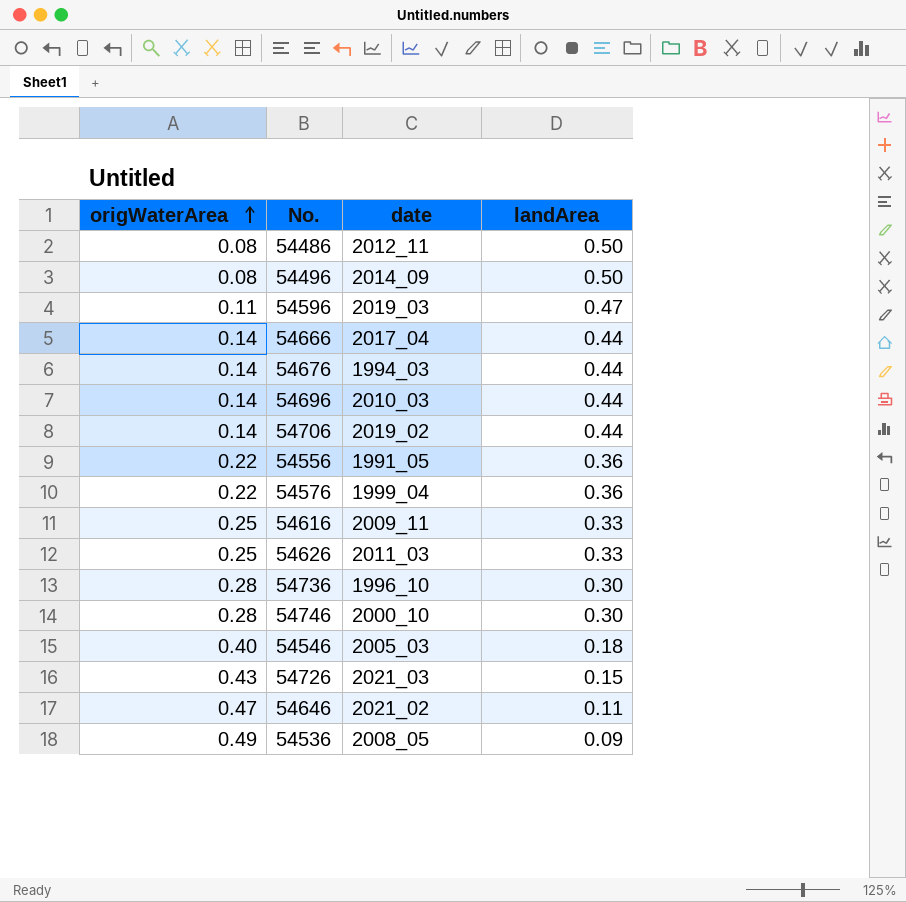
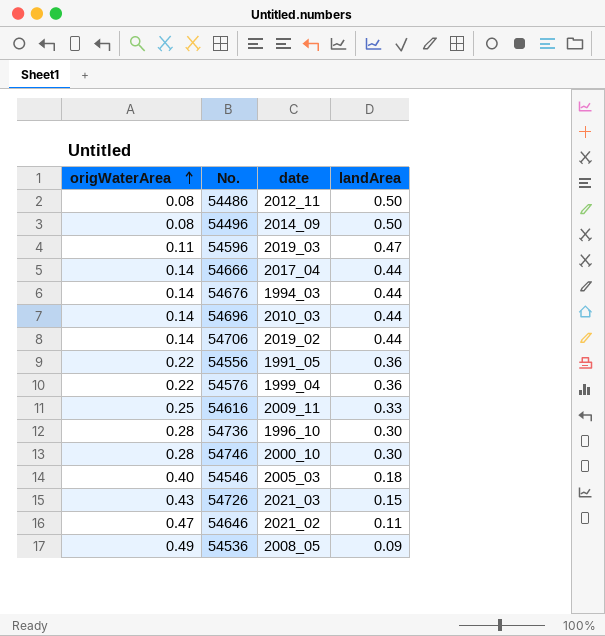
row 54626: 0.25 | 2011_03 | 0.33 -> none

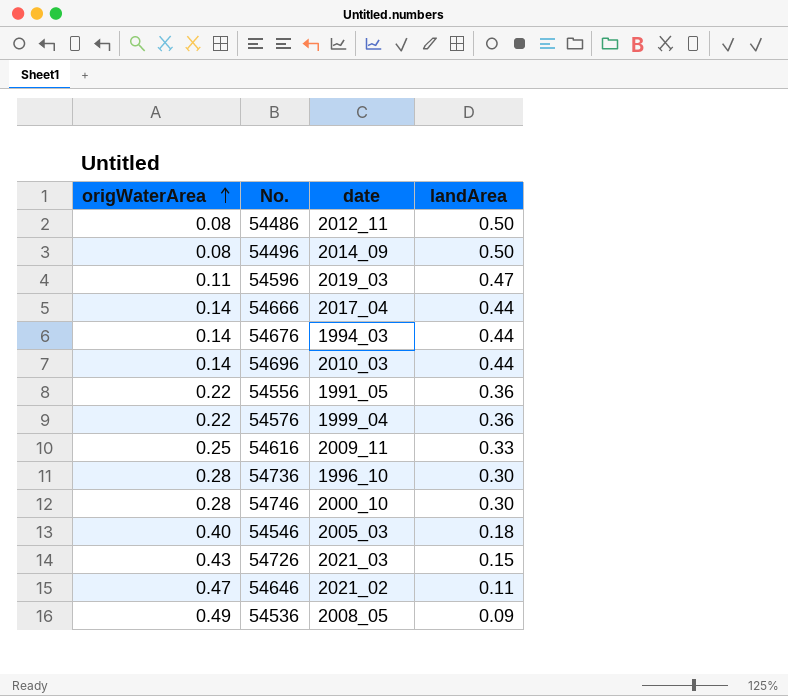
row 54706: 0.14 | 2019_02 | 0.44 -> none

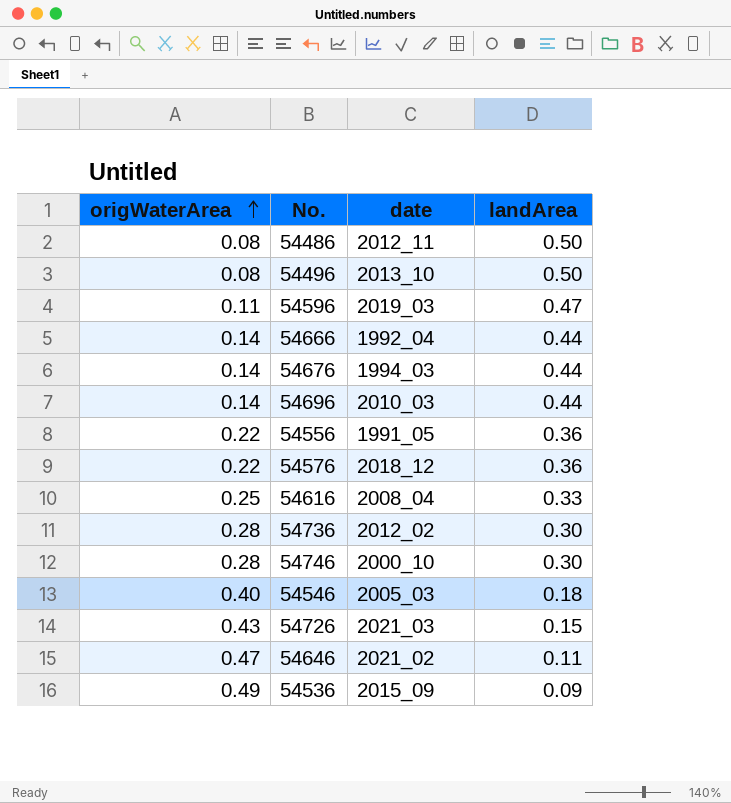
54496 | date: 2014_09 -> 2013_10
54666 | date: 2017_04 -> 1992_04
54576 | date: 1999_04 -> 2018_12
54616 | date: 2009_11 -> 2008_04
54736 | date: 1996_10 -> 2012_02
54536 | date: 2008_05 -> 2015_09

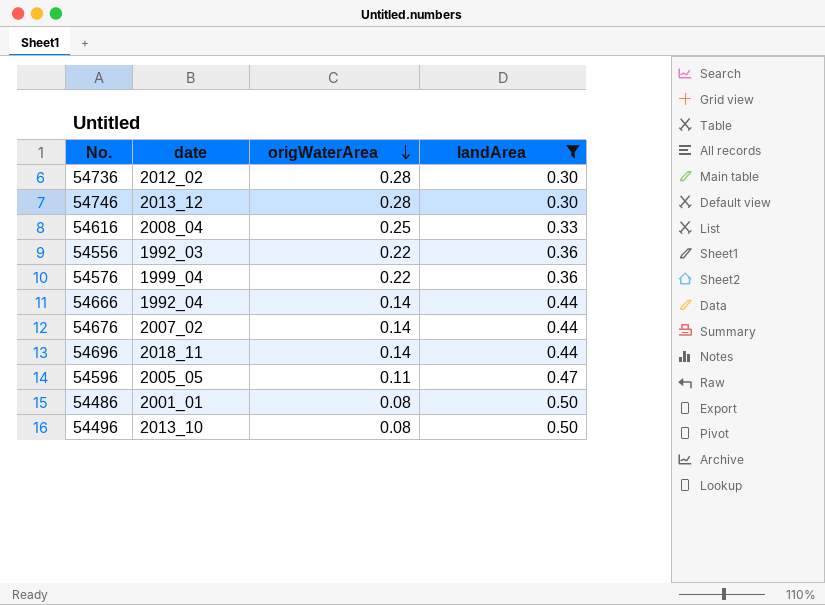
filter: none -> landArea >= 0.30
row order: origWaterArea ascending -> origWaterArea descending
column origWaterArea | position: 1 -> 3
54746 | date: 2000_10 -> 2013_12
54556 | date: 1991_05 -> 1992_03
54576 | date: 2018_12 -> 1999_04
54676 | date: 1994_03 -> 2007_02
54696 | date: 2010_03 -> 2018_11
54596 | date: 2019_03 -> 2005_05
54486 | date: 2012_11 -> 2001_01

